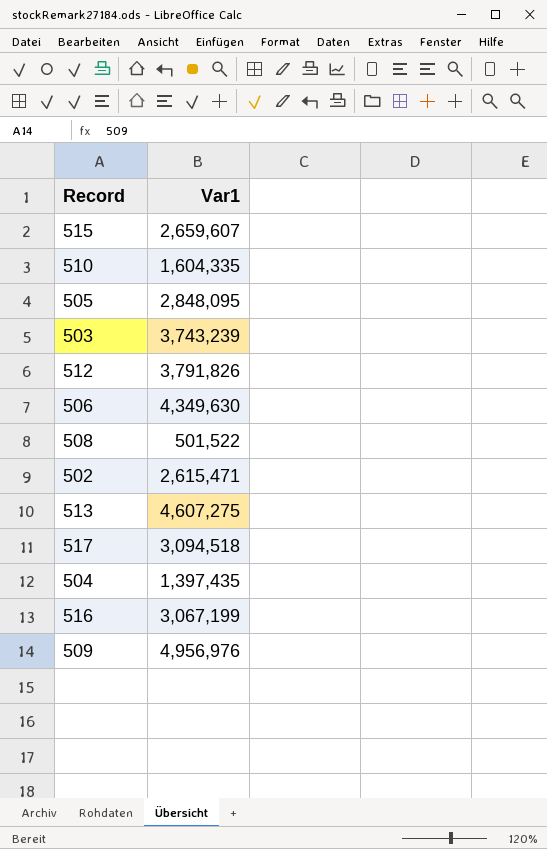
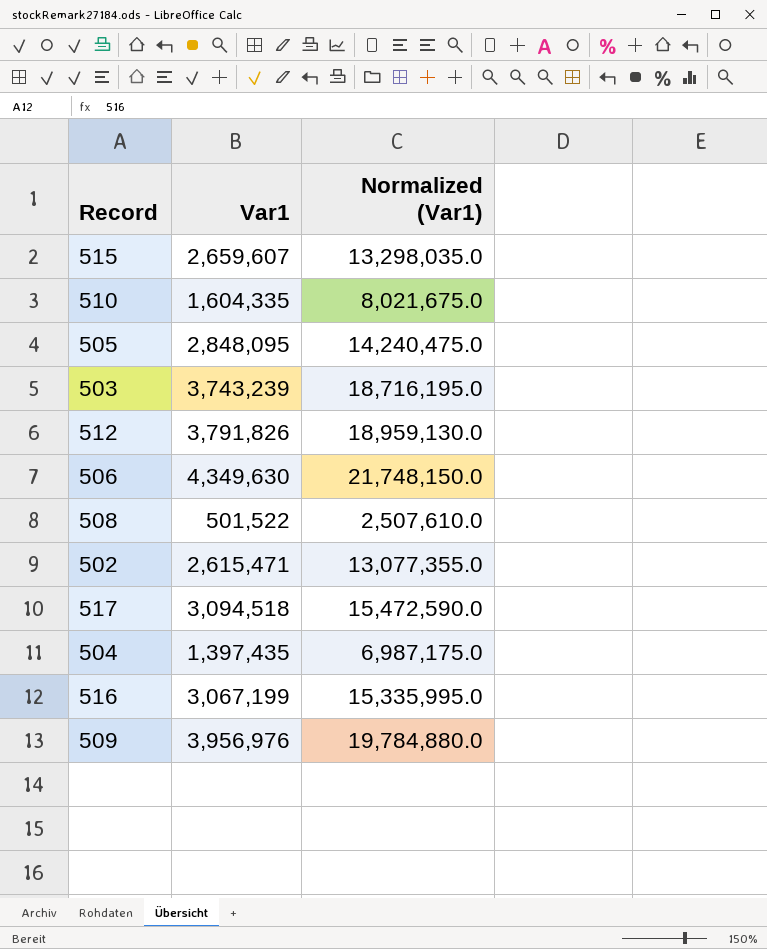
column Normalized (Var1) | formula: none -> [Var1] * 5
row 513: 4,607,275 -> none
509 | Var1: 4,956,976 -> 3,956,976

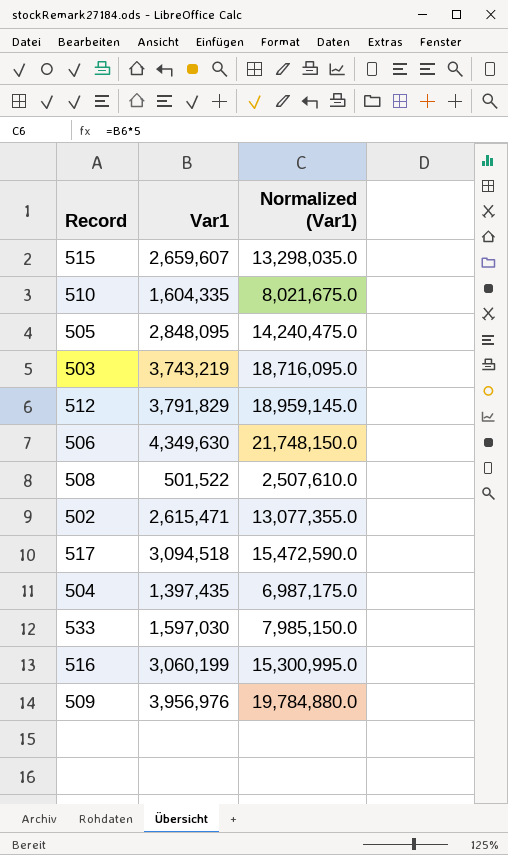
503 | Var1: 3,743,239 -> 3,743,219
503 | Normalized (Var1): 18,716,195.0 -> 18,716,095.0
512 | Var1: 3,791,826 -> 3,791,829
512 | Normalized (Var1): 18,959,130.0 -> 18,959,145.0
row 533: none -> 1,597,030 | 7,985,150.0
516 | Var1: 3,067,199 -> 3,060,199
516 | Normalized (Var1): 15,335,995.0 -> 15,300,995.0

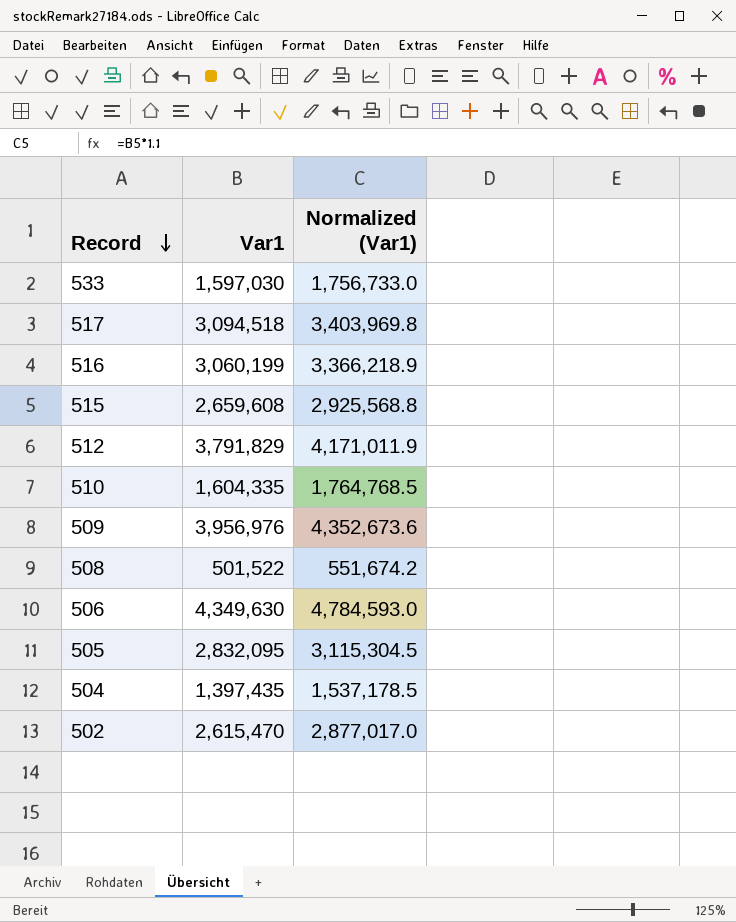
row order: none -> Record descending
column Normalized (Var1) | formula: [Var1] * 5 -> [Var1] * 1.1
row 503: 3,743,219 | 18,716,095.0 -> none
515 | Var1: 2,659,607 -> 2,659,608
505 | Var1: 2,848,095 -> 2,832,095
502 | Var1: 2,615,471 -> 2,615,470

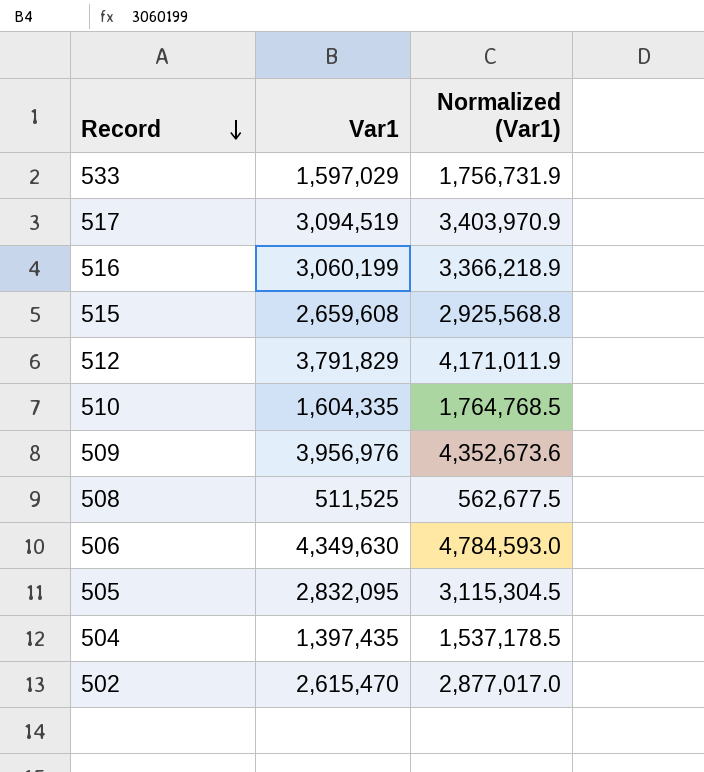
533 | Var1: 1,597,030 -> 1,597,029
533 | Normalized (Var1): 1,756,733.0 -> 1,756,731.9
517 | Var1: 3,094,518 -> 3,094,519
517 | Normalized (Var1): 3,403,969.8 -> 3,403,970.9
508 | Var1: 501,522 -> 511,525
508 | Normalized (Var1): 551,674.2 -> 562,677.5

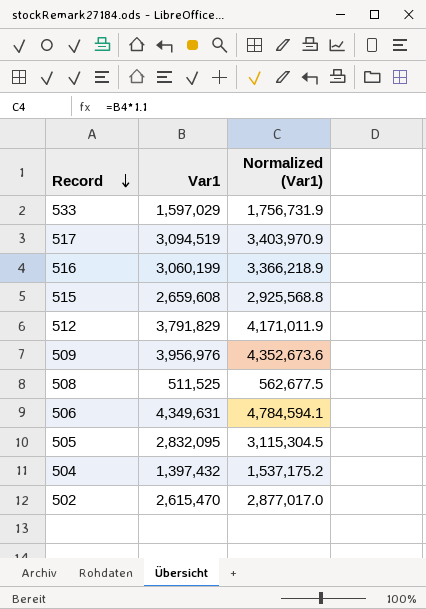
row 510: 1,604,335 | 1,764,768.5 -> none
506 | Var1: 4,349,630 -> 4,349,631
506 | Normalized (Var1): 4,784,593.0 -> 4,784,594.1
504 | Var1: 1,397,435 -> 1,397,432
504 | Normalized (Var1): 1,537,178.5 -> 1,537,175.2

